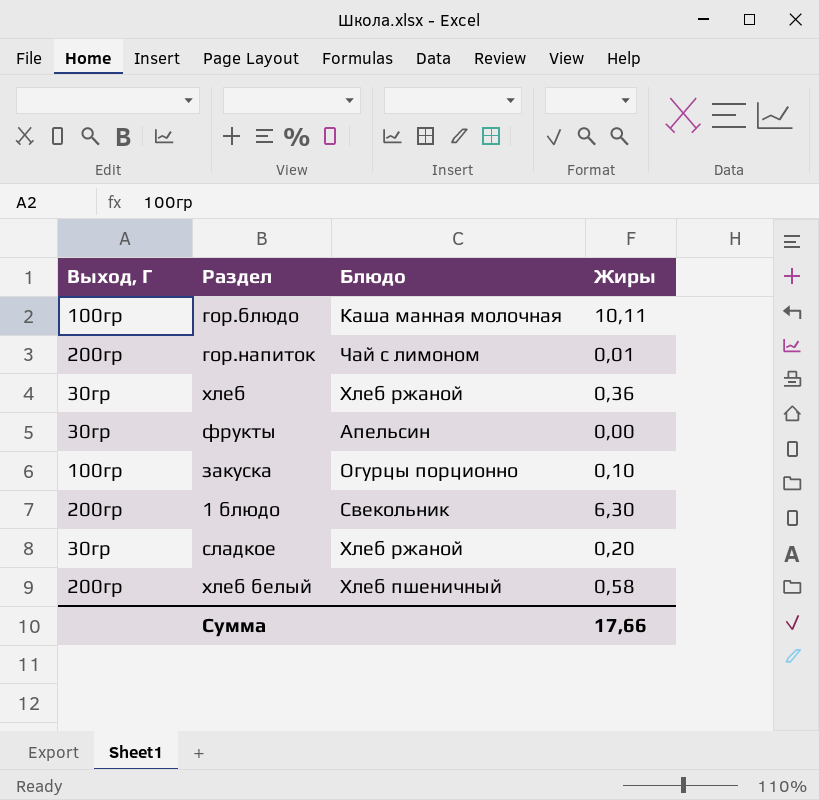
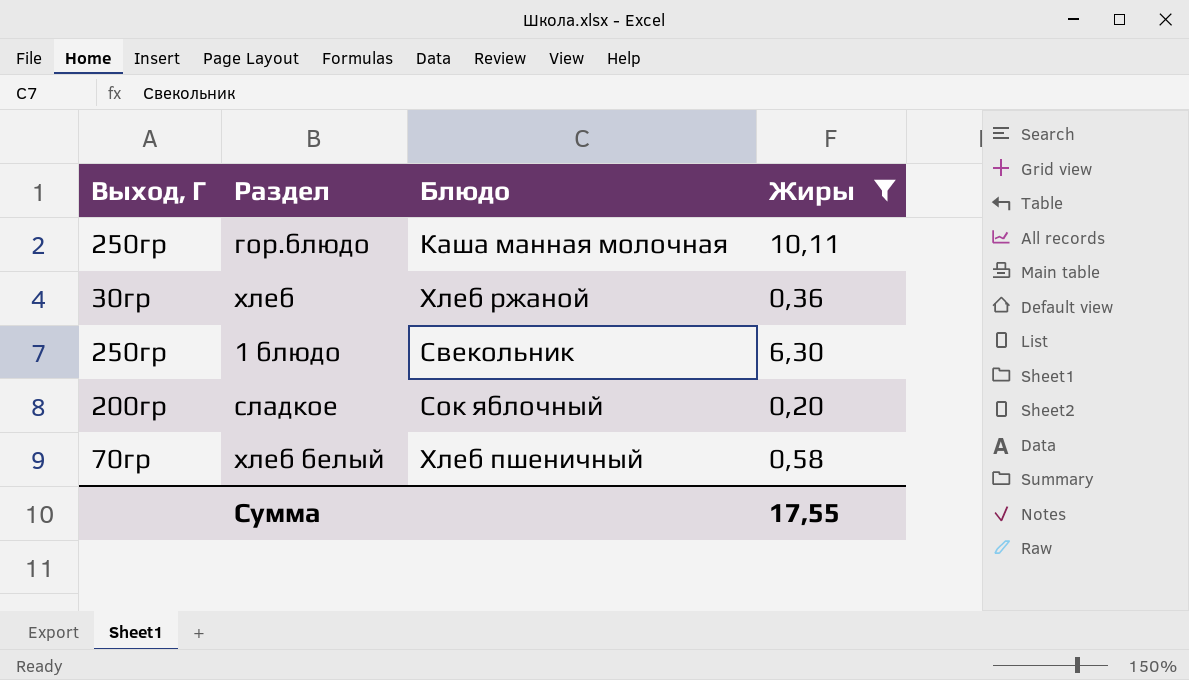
filter: none -> Жиры >= 0,20
гор.блюдо | Выход, Г: 100гр -> 250гр
1 блюдо | Выход, Г: 200гр -> 250гр
сладкое | Выход, Г: 30гр -> 200гр
сладкое | Блюдо: Хлеб ржаной -> Сок яблочный
хлеб белый | Выход, Г: 200гр -> 70гр
Сумма | Жиры: 17,66 -> 17,55

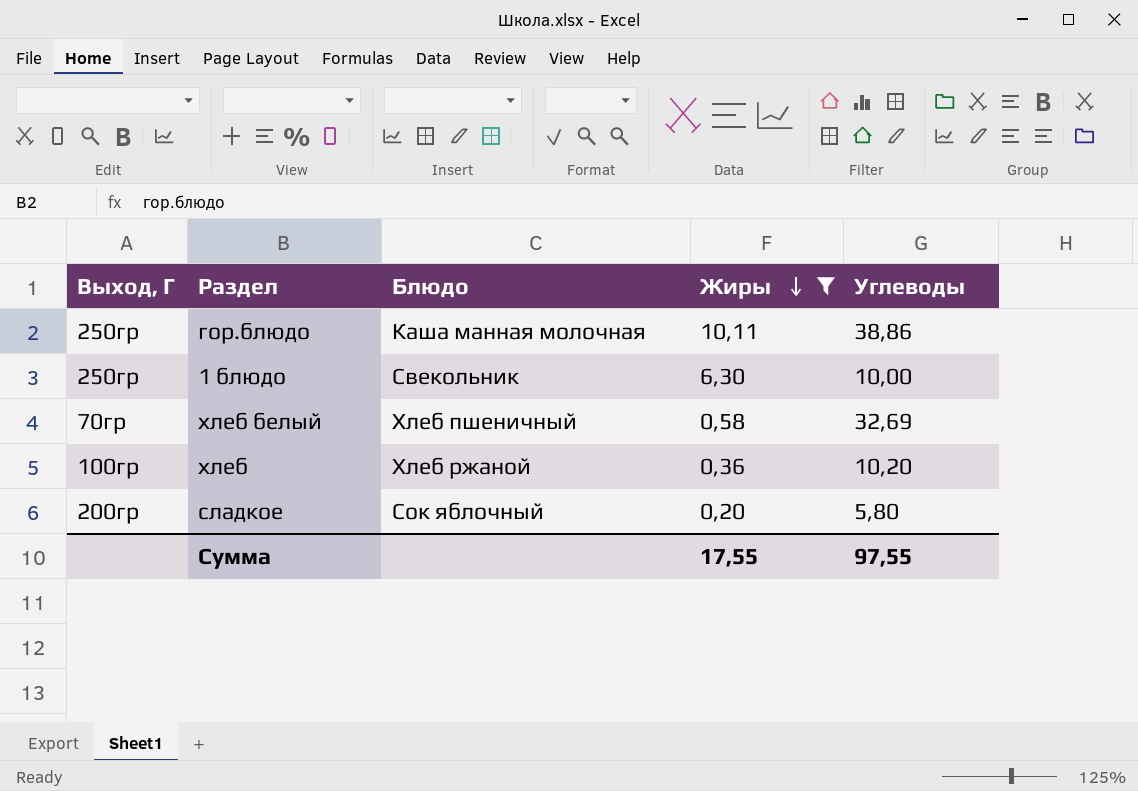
row order: none -> Жиры descending
column Углеводы | position: none -> 5
хлеб | Выход, Г: 30гр -> 100гр

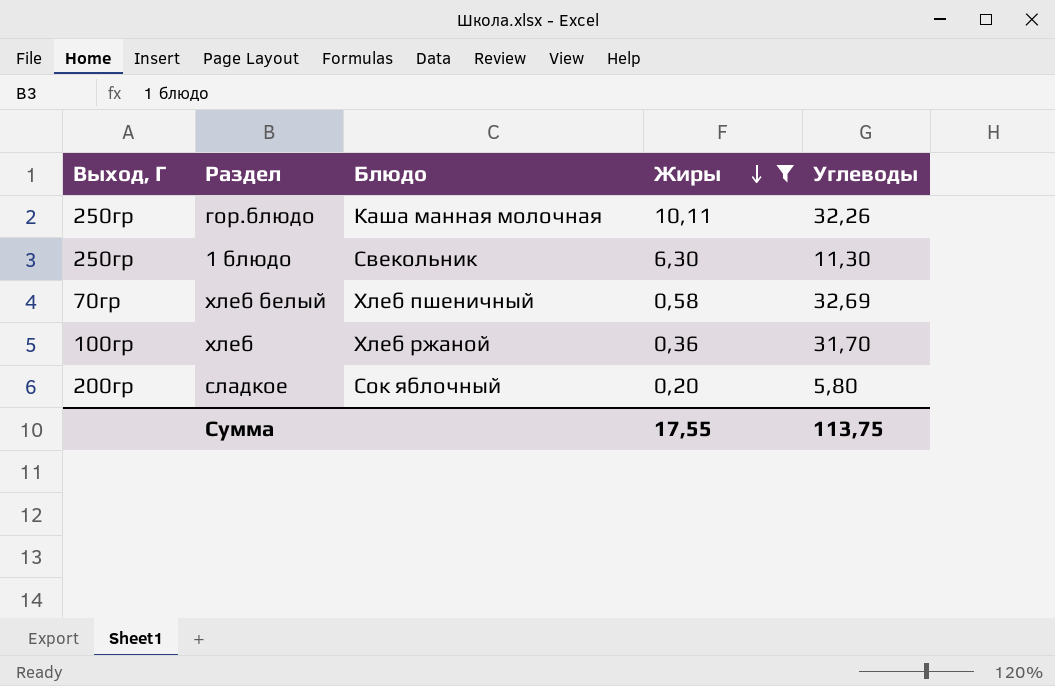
гор.блюдо | Углеводы: 38,86 -> 32,26
1 блюдо | Углеводы: 10,00 -> 11,30
хлеб | Углеводы: 10,20 -> 31,70
Сумма | Углеводы: 97,55 -> 113,75

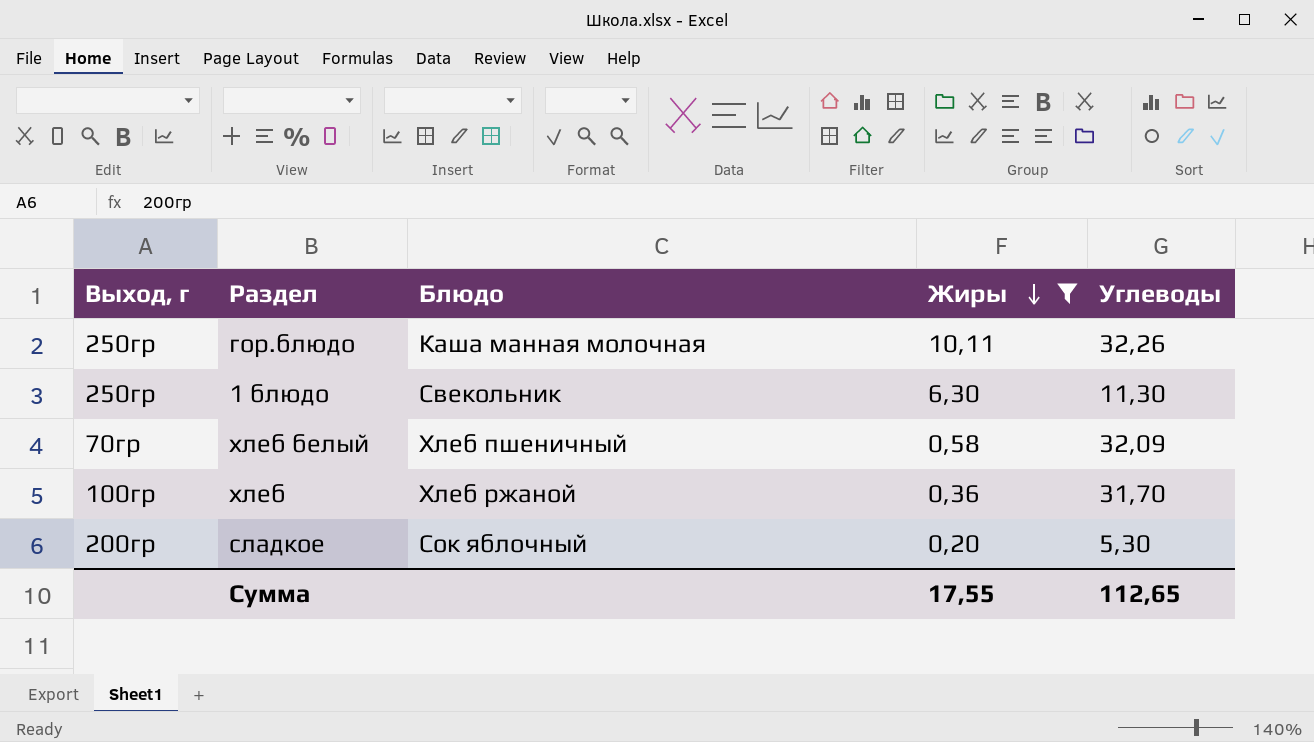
column name: Выход, Г -> Выход, г
хлеб белый | Углеводы: 32,69 -> 32,09
сладкое | Углеводы: 5,80 -> 5,30
Сумма | Углеводы: 113,75 -> 112,65

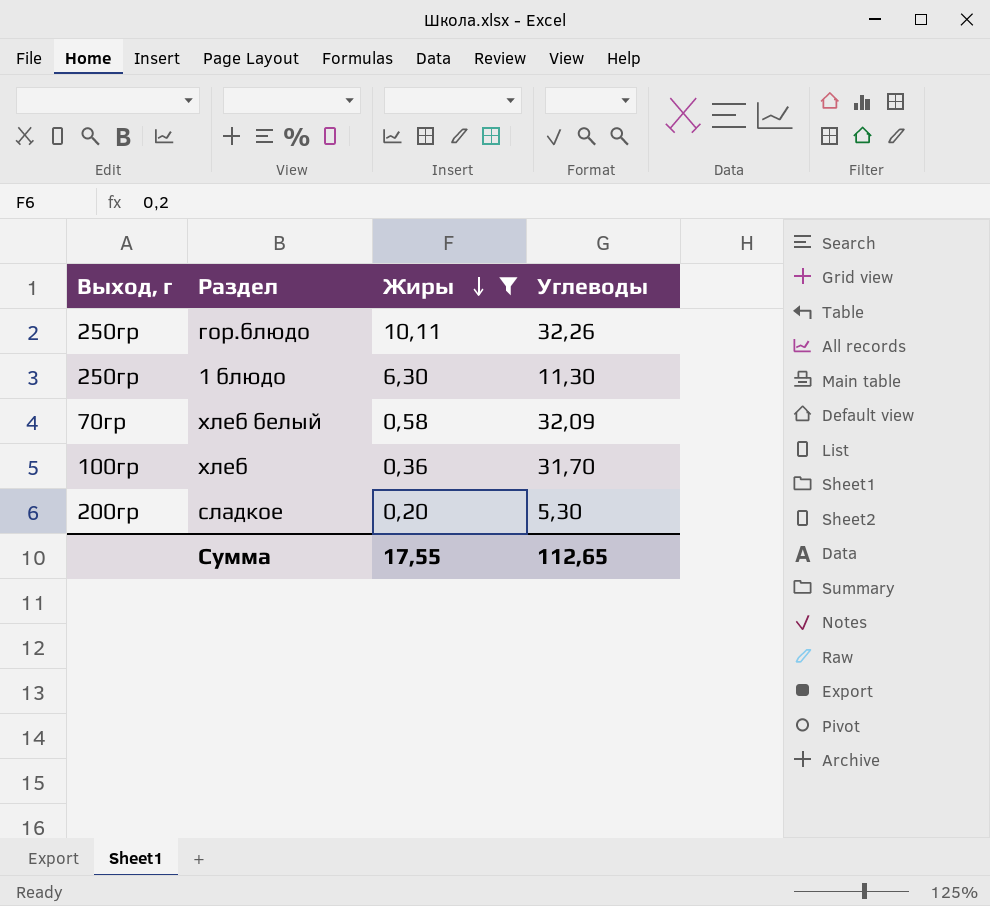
column Блюдо | position: 3 -> none

